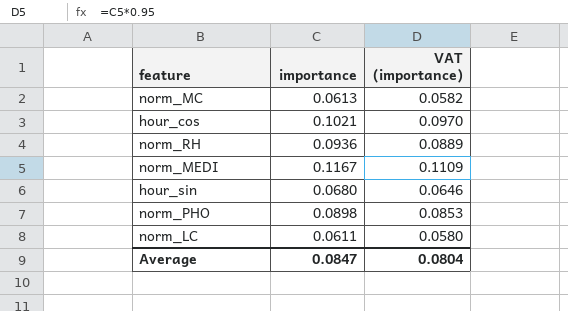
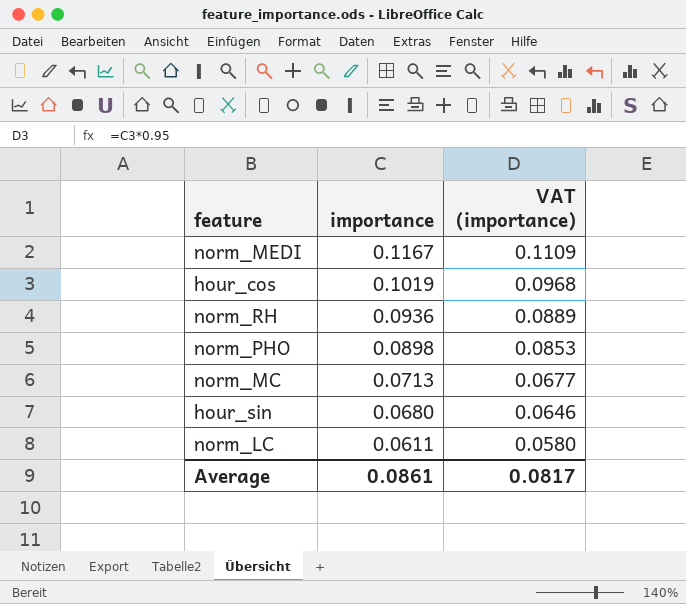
row order: none -> importance descending
hour_cos | importance: 0.1021 -> 0.1019
hour_cos | VAT (importance): 0.0970 -> 0.0968
norm_MC | importance: 0.0613 -> 0.0713
norm_MC | VAT (importance): 0.0582 -> 0.0677
Average | importance: 0.0847 -> 0.0861
Average | VAT (importance): 0.0804 -> 0.0817

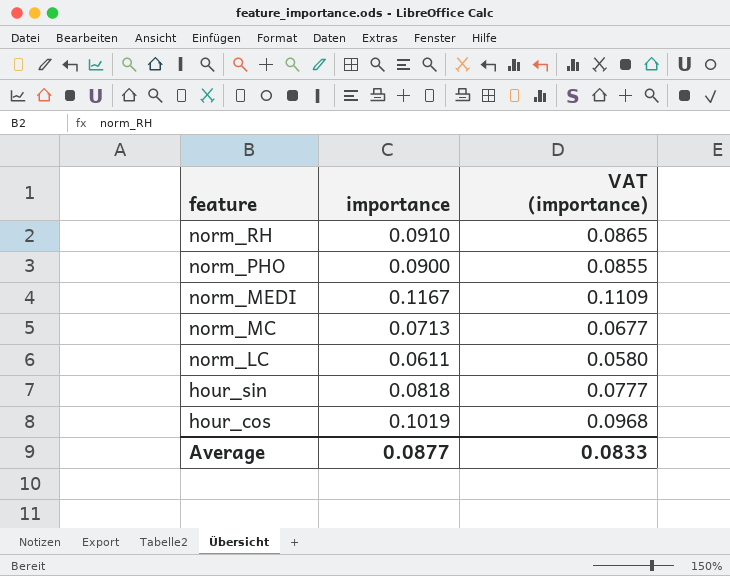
row order: importance descending -> feature descending
norm_RH | importance: 0.0936 -> 0.0910
norm_RH | VAT (importance): 0.0889 -> 0.0865
norm_PHO | importance: 0.0898 -> 0.0900
norm_PHO | VAT (importance): 0.0853 -> 0.0855
hour_sin | importance: 0.0680 -> 0.0818
hour_sin | VAT (importance): 0.0646 -> 0.0777
Average | importance: 0.0861 -> 0.0877
Average | VAT (importance): 0.0817 -> 0.0833

